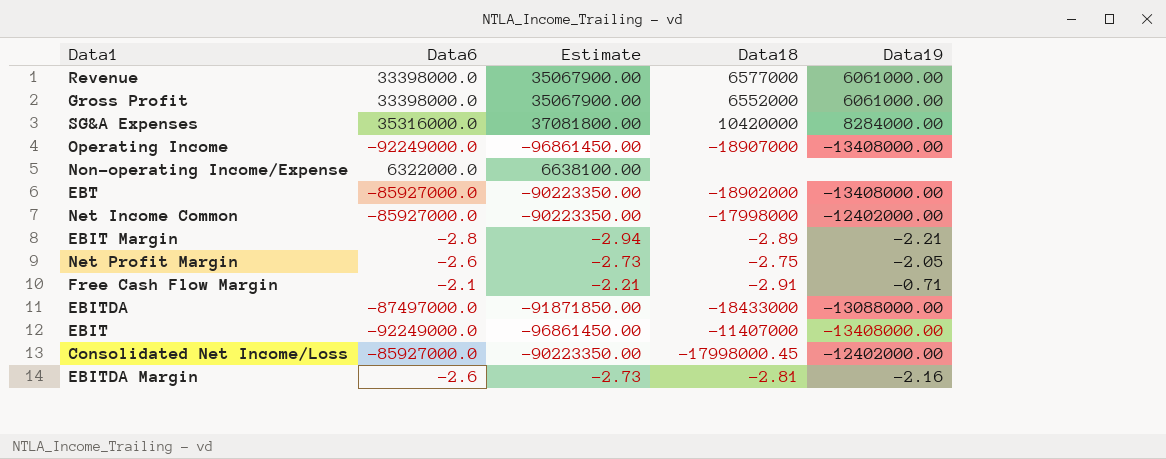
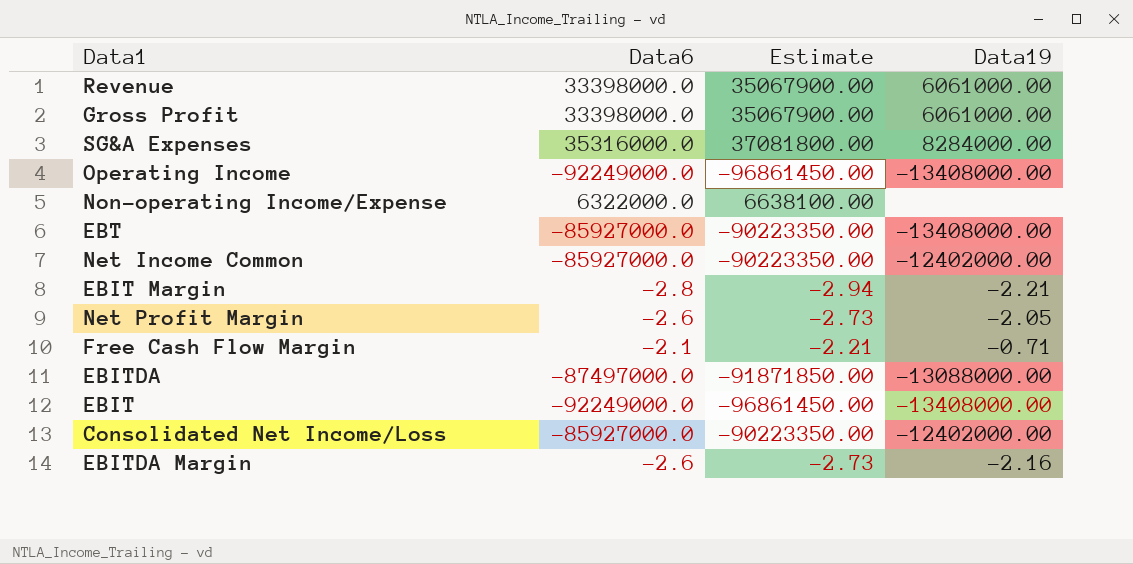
column Data18 | position: 4 -> none

